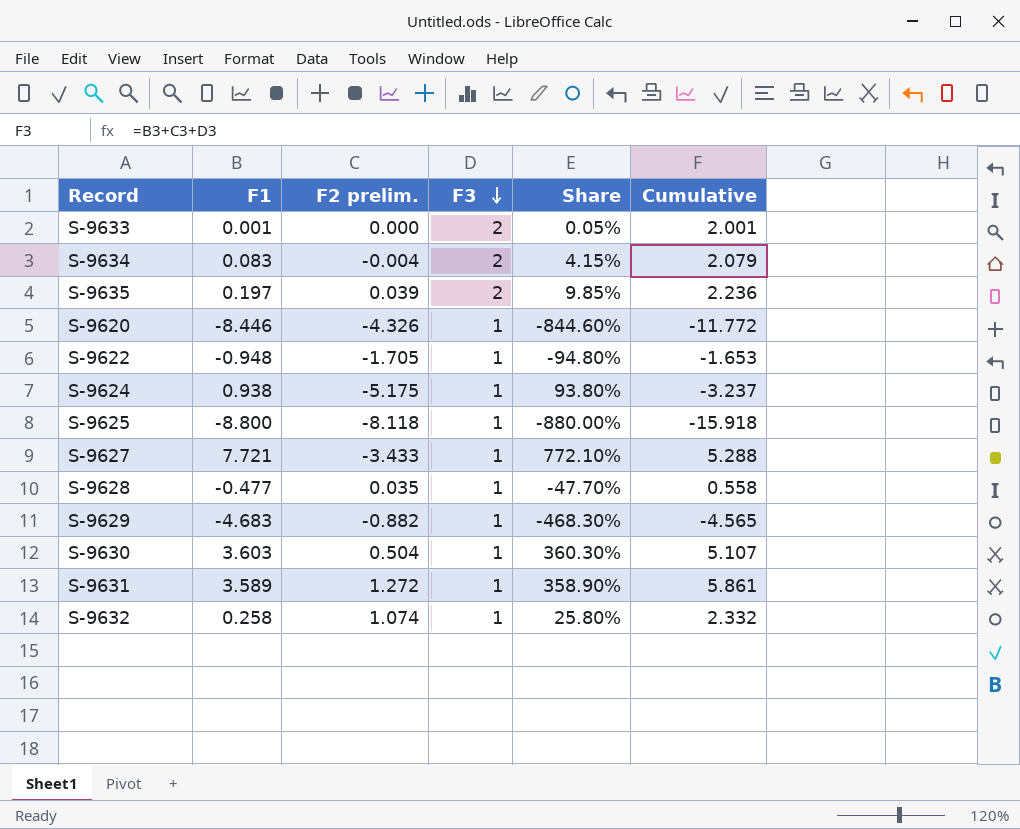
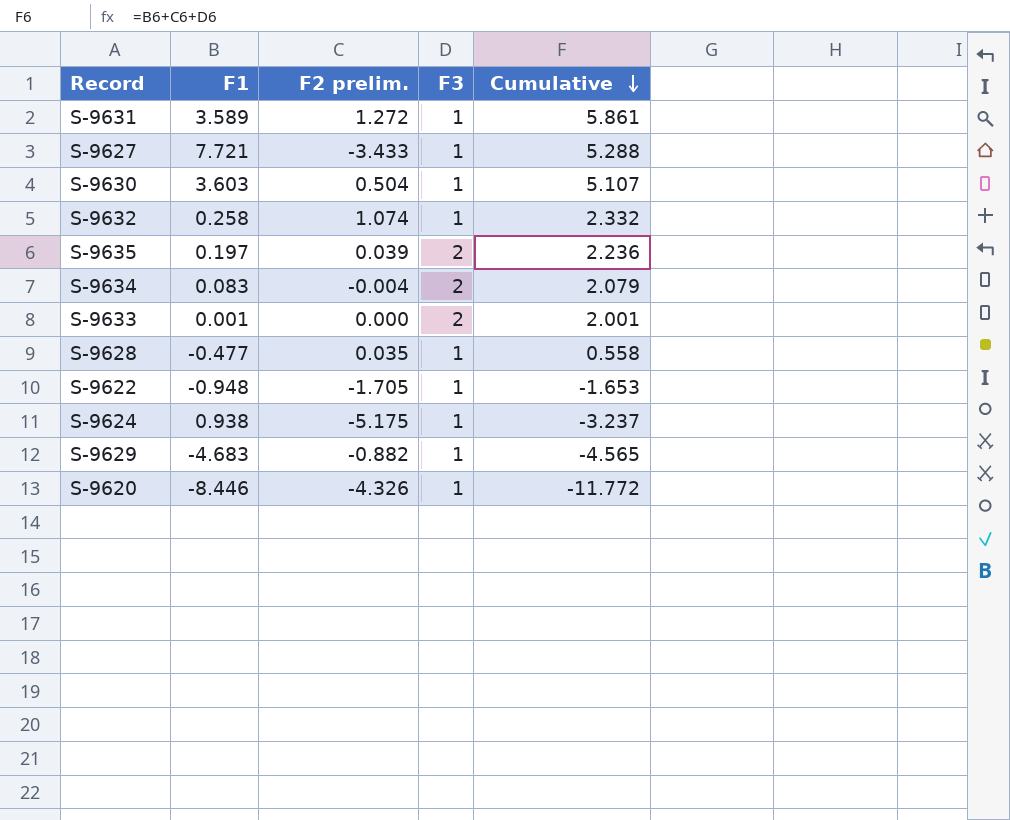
row order: F3 descending -> Cumulative descending
column Share | formula: [F1] / [F3] -> none
row S-9625: -8.800 | -8.118 | 1 | -880.00% | -15.918 -> none

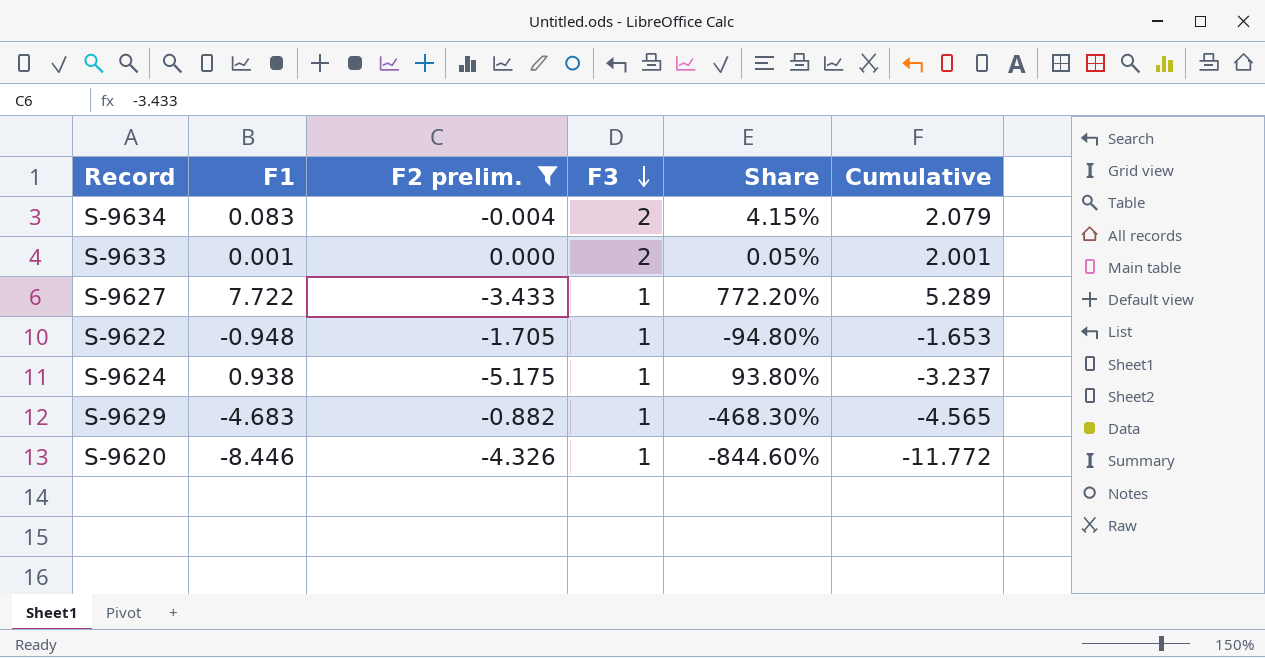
filter: none -> F2 prelim. <= 0.000
row order: Cumulative descending -> F3 descending
column Share | formula: none -> [F1] / [F3]
S-9627 | F1: 7.721 -> 7.722
S-9627 | Cumulative: 5.288 -> 5.289

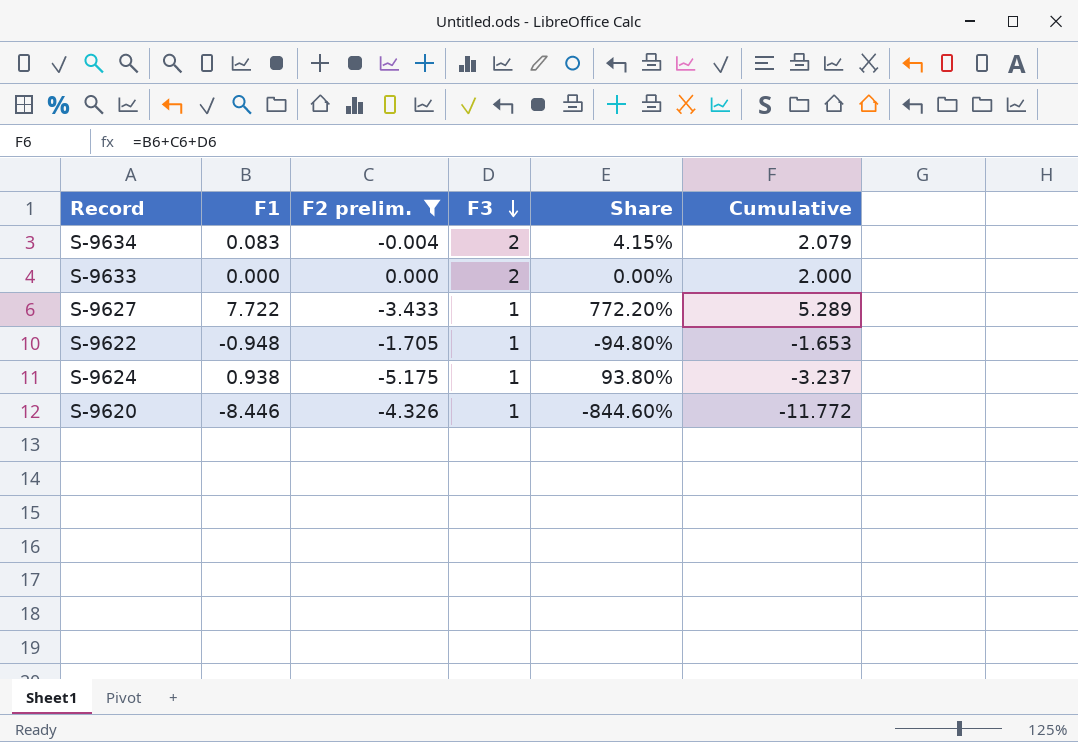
row S-9629: -4.683 | -0.882 | 1 | -468.30% | -4.565 -> none
S-9633 | F1: 0.001 -> 0.000
S-9633 | Share: 0.05% -> 0.00%
S-9633 | Cumulative: 2.001 -> 2.000

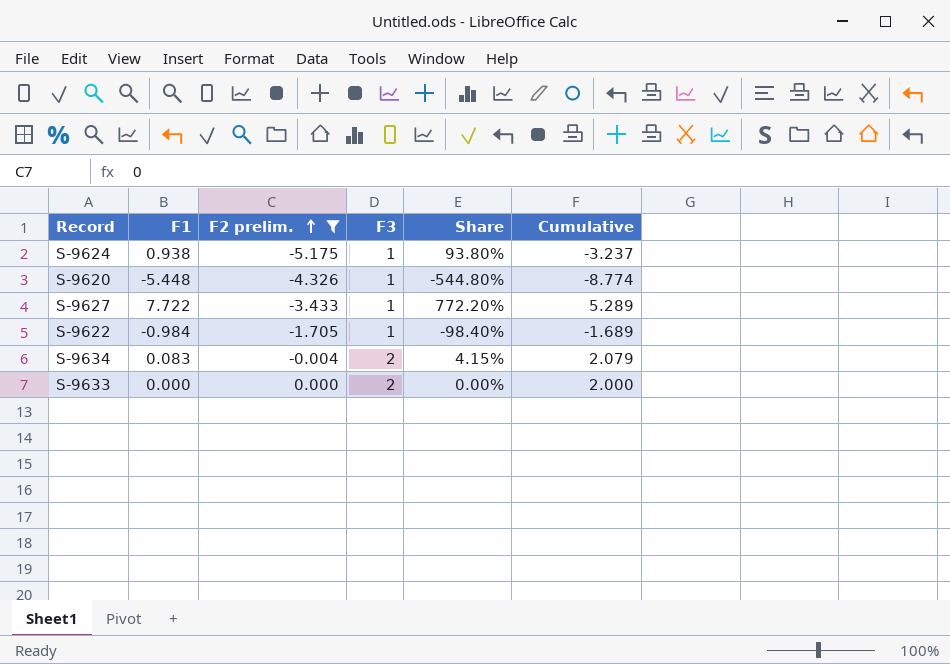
row order: F3 descending -> F2 prelim. ascending
S-9620 | F1: -8.446 -> -5.448
S-9620 | Share: -844.60% -> -544.80%
S-9620 | Cumulative: -11.772 -> -8.774
S-9622 | F1: -0.948 -> -0.984
S-9622 | Share: -94.80% -> -98.40%
S-9622 | Cumulative: -1.653 -> -1.689

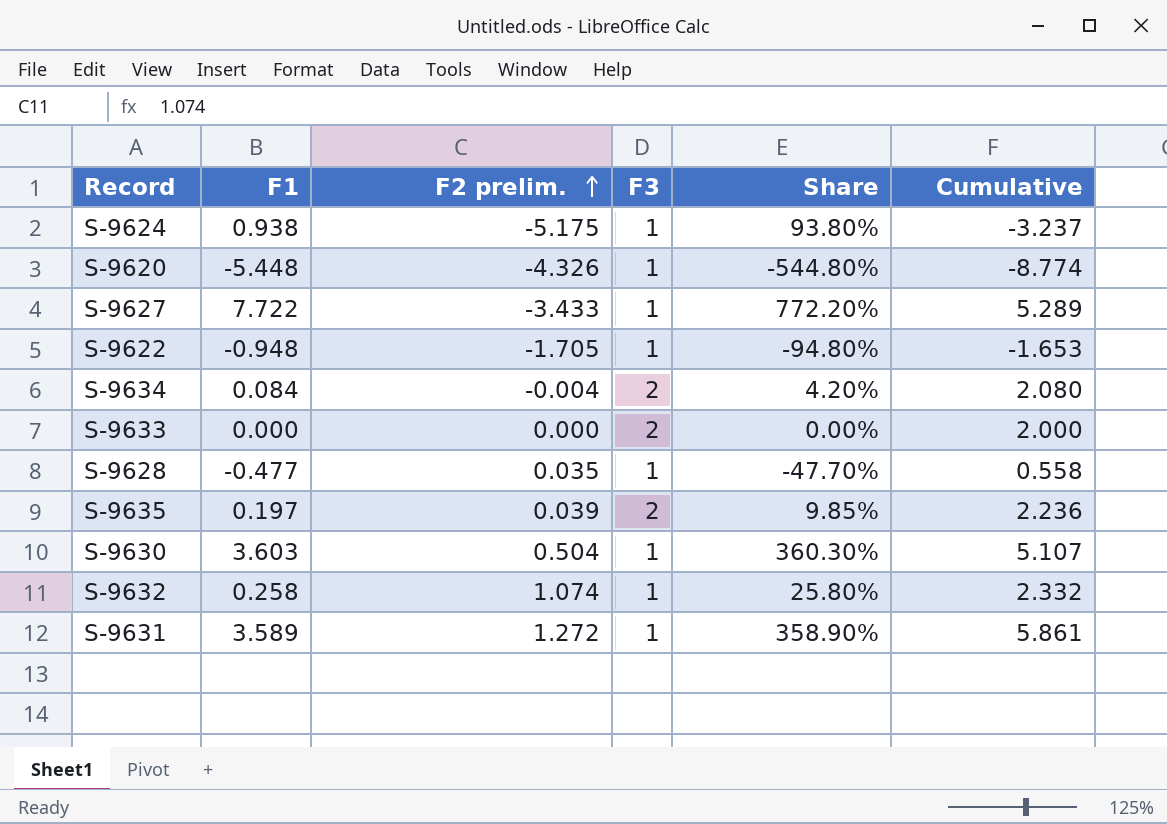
filter: F2 prelim. <= 0.000 -> none
S-9622 | F1: -0.984 -> -0.948
S-9622 | Share: -98.40% -> -94.80%
S-9622 | Cumulative: -1.689 -> -1.653
S-9634 | F1: 0.083 -> 0.084
S-9634 | Share: 4.15% -> 4.20%
S-9634 | Cumulative: 2.079 -> 2.080

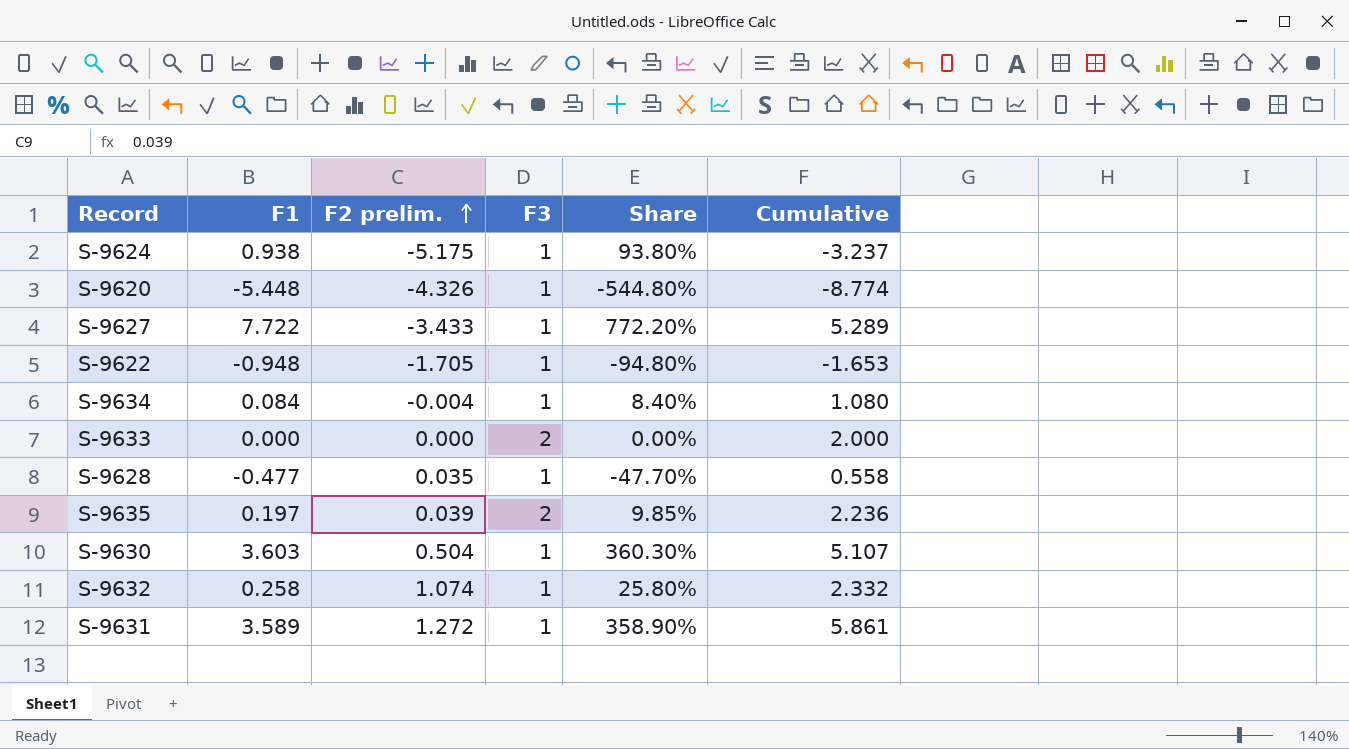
S-9634 | F3: 2 -> 1
S-9634 | Share: 4.20% -> 8.40%
S-9634 | Cumulative: 2.080 -> 1.080

